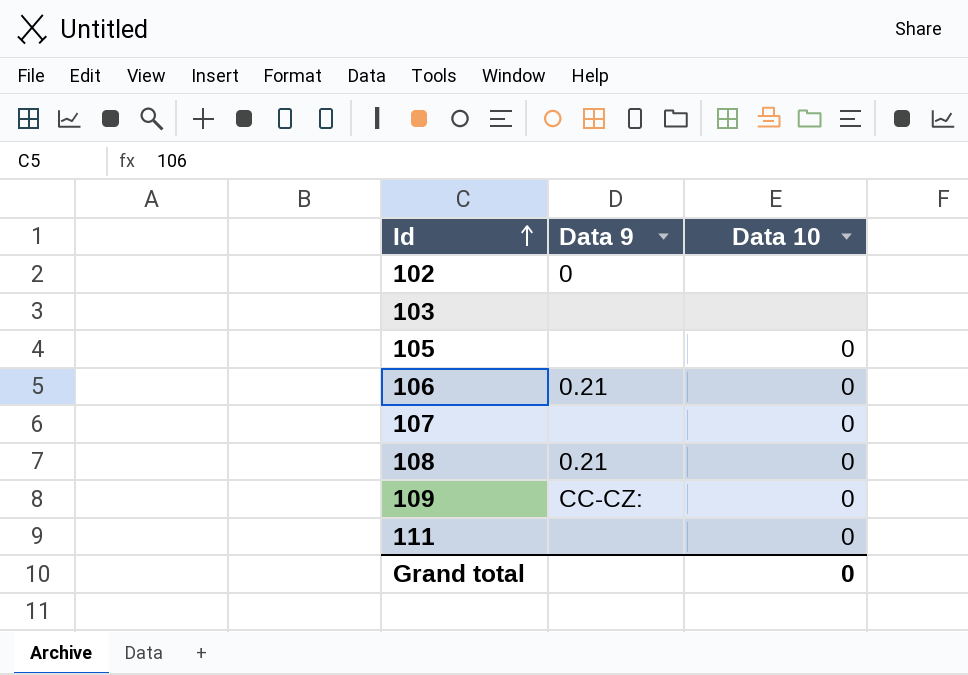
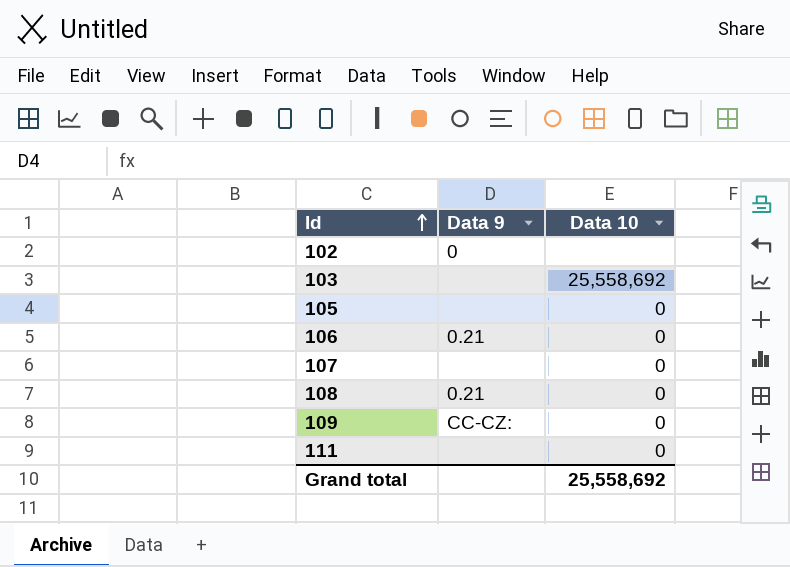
103 | Data 10: none -> 25,558,692
Grand total | Data 10: 0 -> 25,558,692

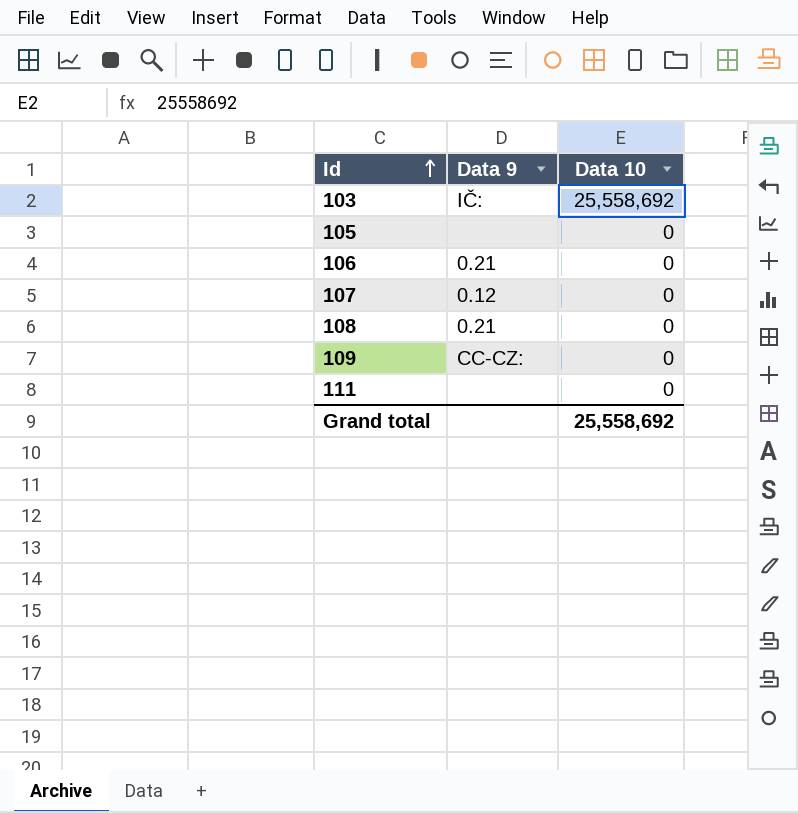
row 102: 0 | none -> none
103 | Data 9: none -> IČ:
107 | Data 9: none -> 0.12

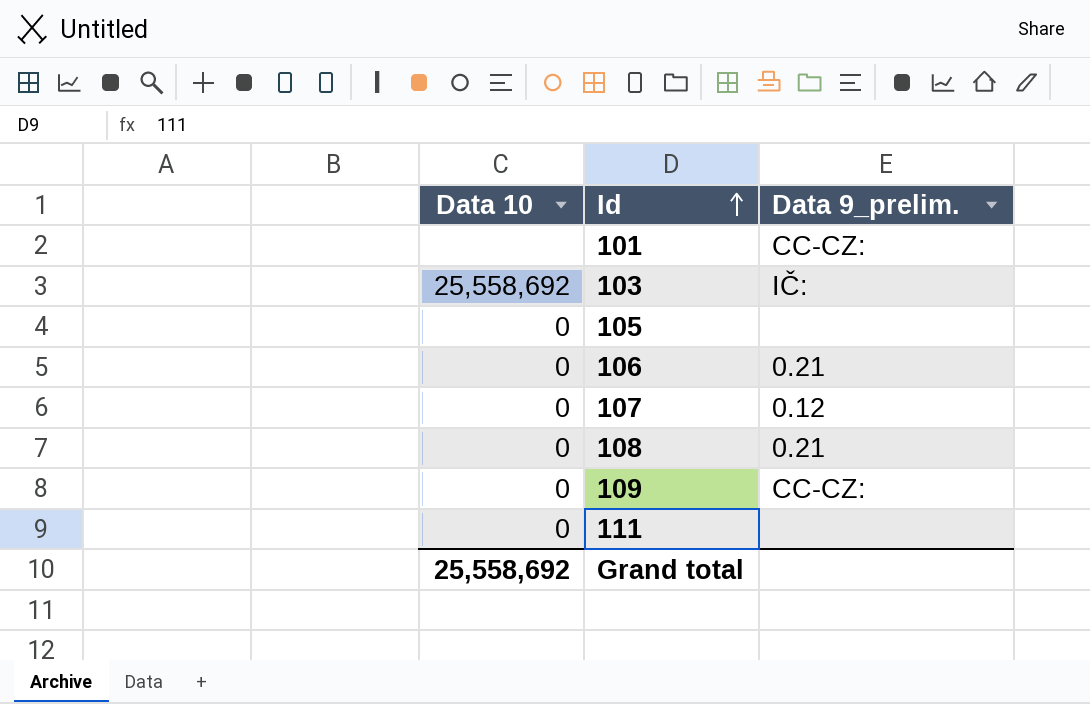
column Data 10 | position: 3 -> 1
column name: Data 9 -> Data 9_prelim.
row 101: none -> none | CC-CZ:

